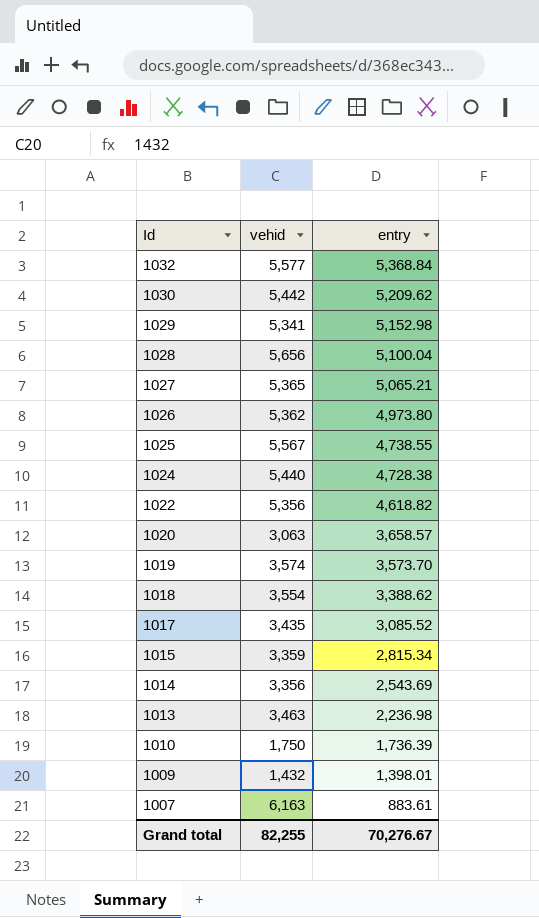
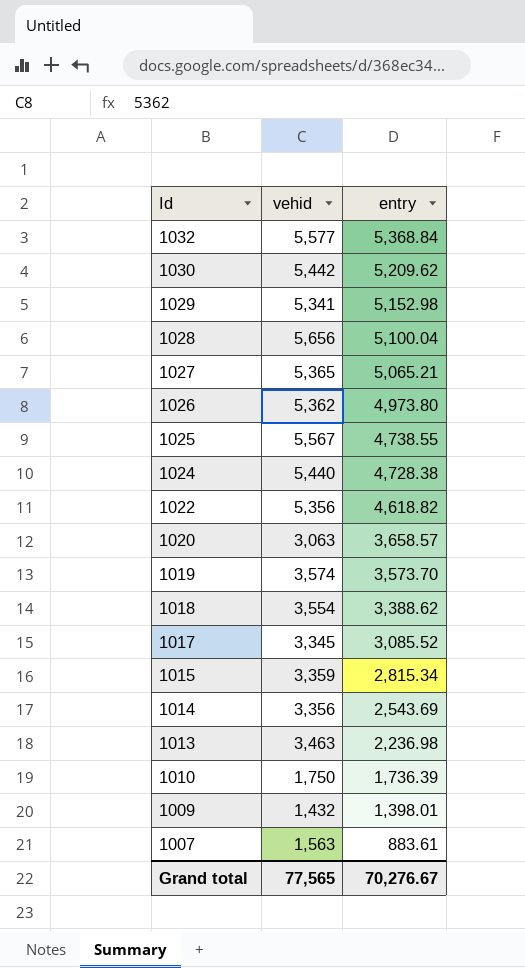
1017 | vehid: 3,435 -> 3,345
1007 | vehid: 6,163 -> 1,563
Grand total | vehid: 82,255 -> 77,565

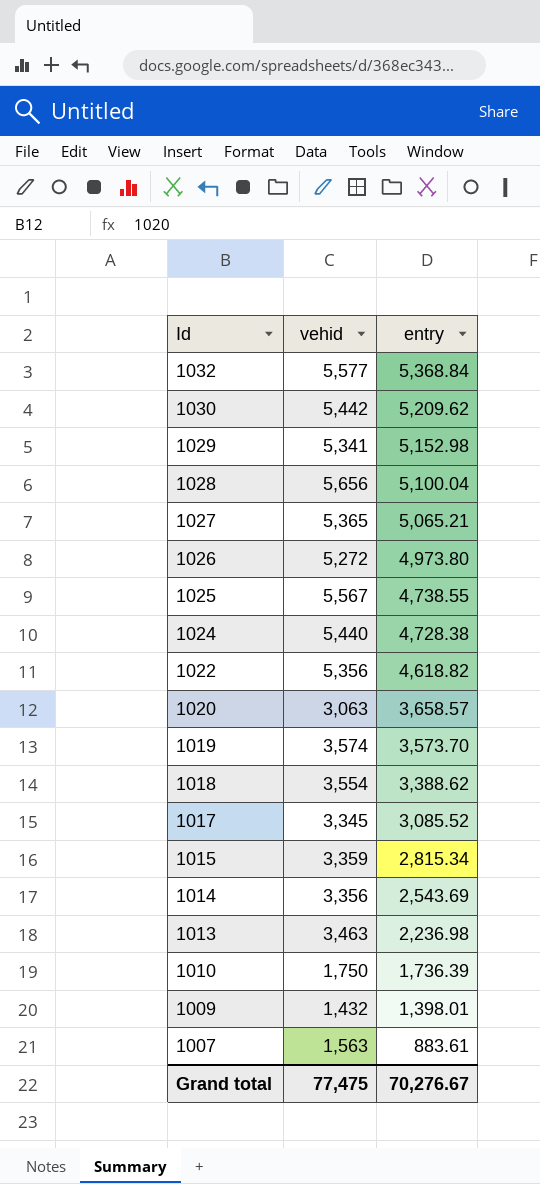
1026 | vehid: 5,362 -> 5,272
Grand total | vehid: 77,565 -> 77,475

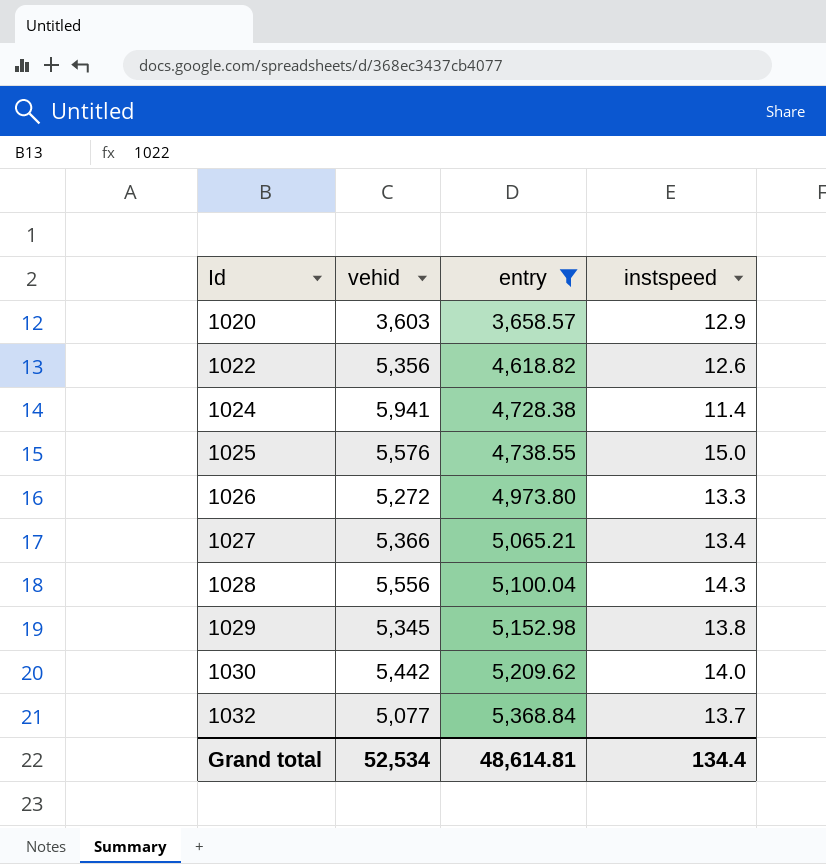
filter: none -> entry >= 3,658.57
row order: Id descending -> Id ascending
column instspeed | position: none -> 4
1020 | vehid: 3,063 -> 3,603
1024 | vehid: 5,440 -> 5,941
1025 | vehid: 5,567 -> 5,576
1027 | vehid: 5,365 -> 5,366
1028 | vehid: 5,656 -> 5,556
1029 | vehid: 5,341 -> 5,345
1032 | vehid: 5,577 -> 5,077
Grand total | vehid: 77,475 -> 52,534
Grand total | entry: 70,276.67 -> 48,614.81

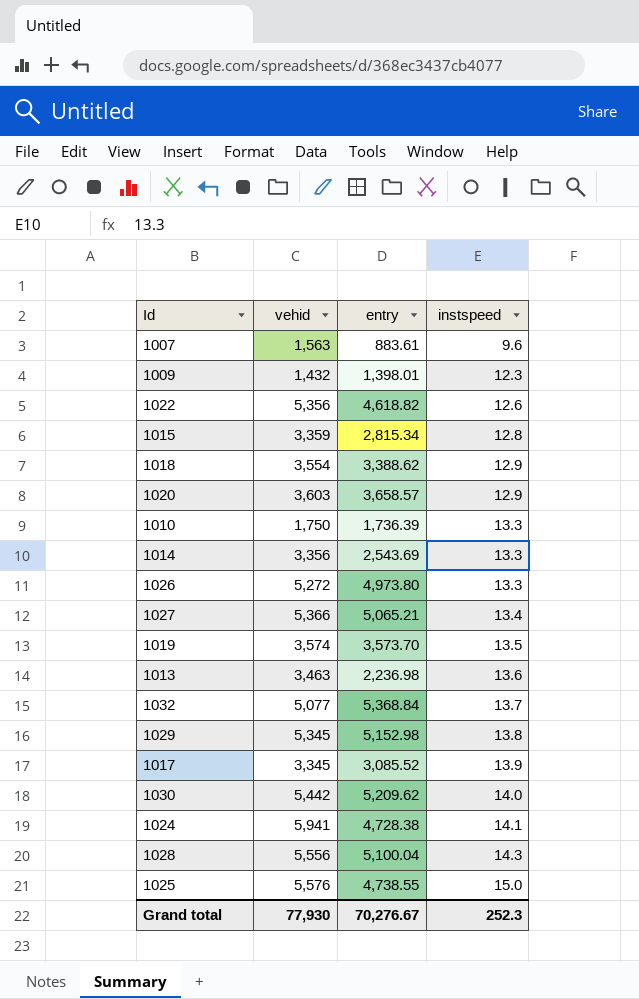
filter: entry >= 3,658.57 -> none
row order: Id ascending -> instspeed ascending
1024 | instspeed: 11.4 -> 14.1
Grand total | vehid: 52,534 -> 77,930
Grand total | entry: 48,614.81 -> 70,276.67
Grand total | instspeed: 134.4 -> 252.3

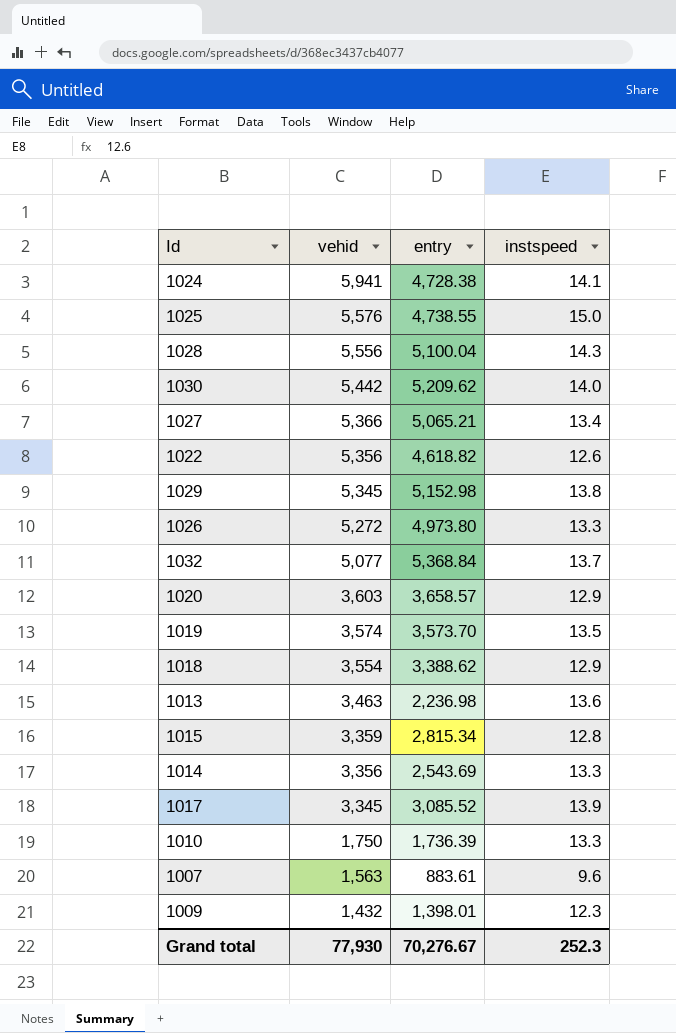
row order: instspeed ascending -> vehid descending

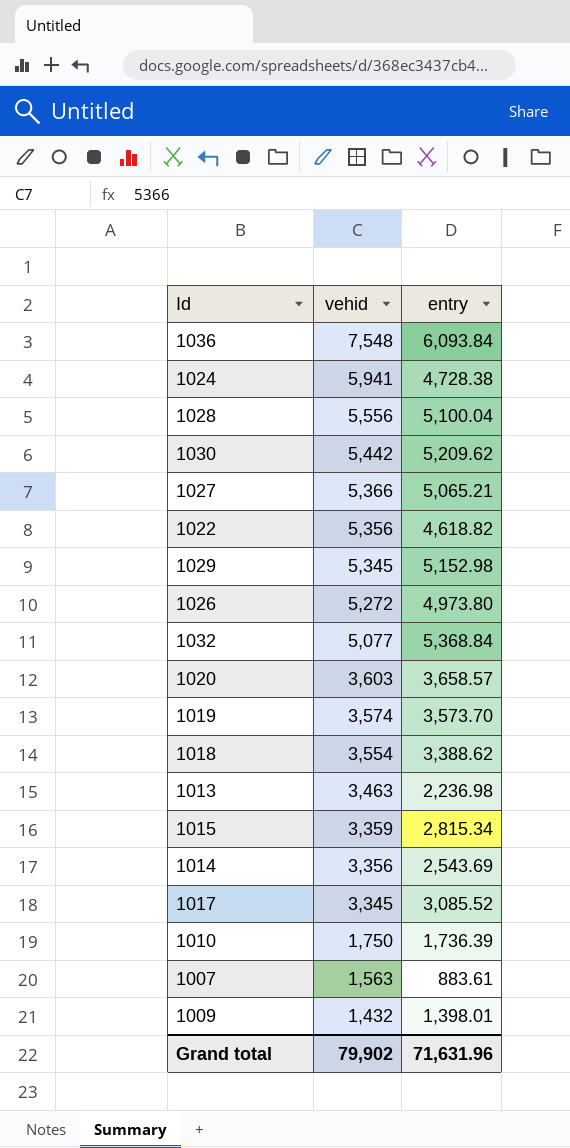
column instspeed | position: 4 -> none
row 1025: 5,576 | 4,738.55 | 15.0 -> none
row 1036: none -> 7,548 | 6,093.84
Grand total | vehid: 77,930 -> 79,902
Grand total | entry: 70,276.67 -> 71,631.96

